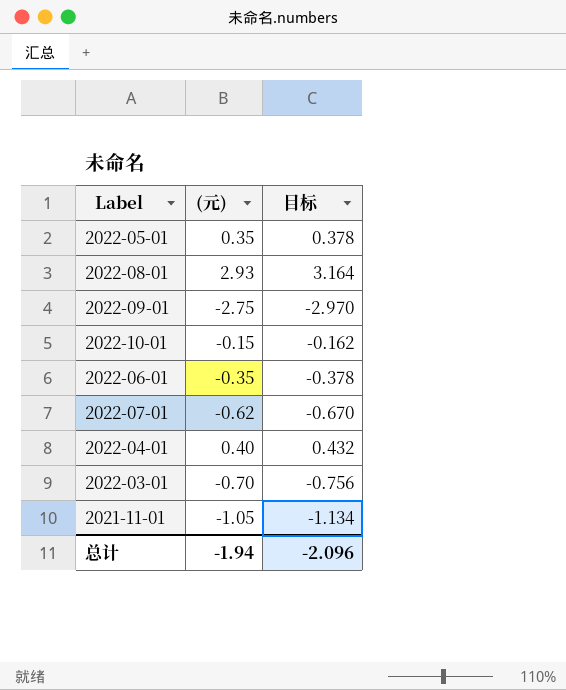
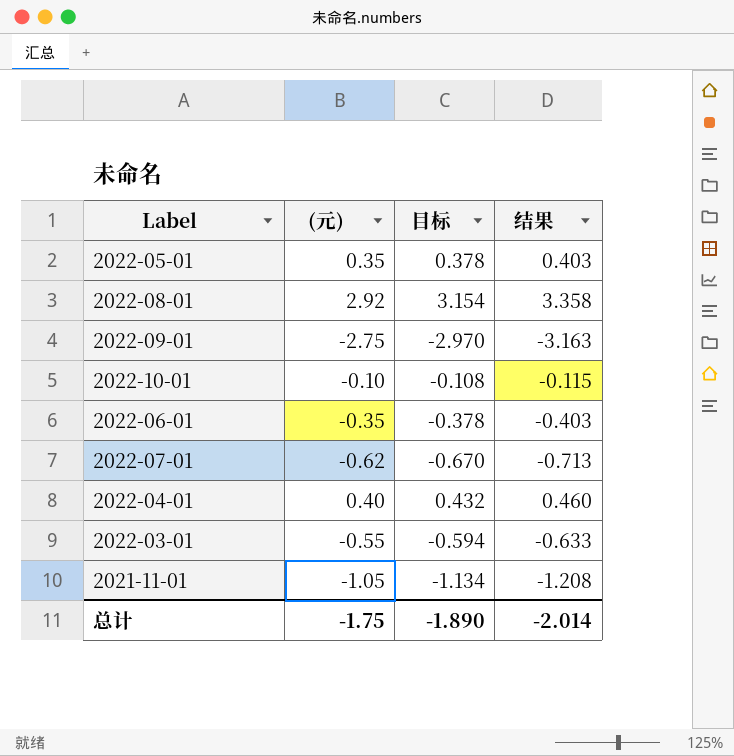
column 结果 | formula: none -> [(元)] * 1.15
2022-08-01 | (元): 2.93 -> 2.92
2022-08-01 | 目标: 3.164 -> 3.154
2022-10-01 | (元): -0.15 -> -0.10
2022-10-01 | 目标: -0.162 -> -0.108
2022-03-01 | (元): -0.70 -> -0.55
2022-03-01 | 目标: -0.756 -> -0.594
总计 | (元): -1.94 -> -1.75
总计 | 目标: -2.096 -> -1.890

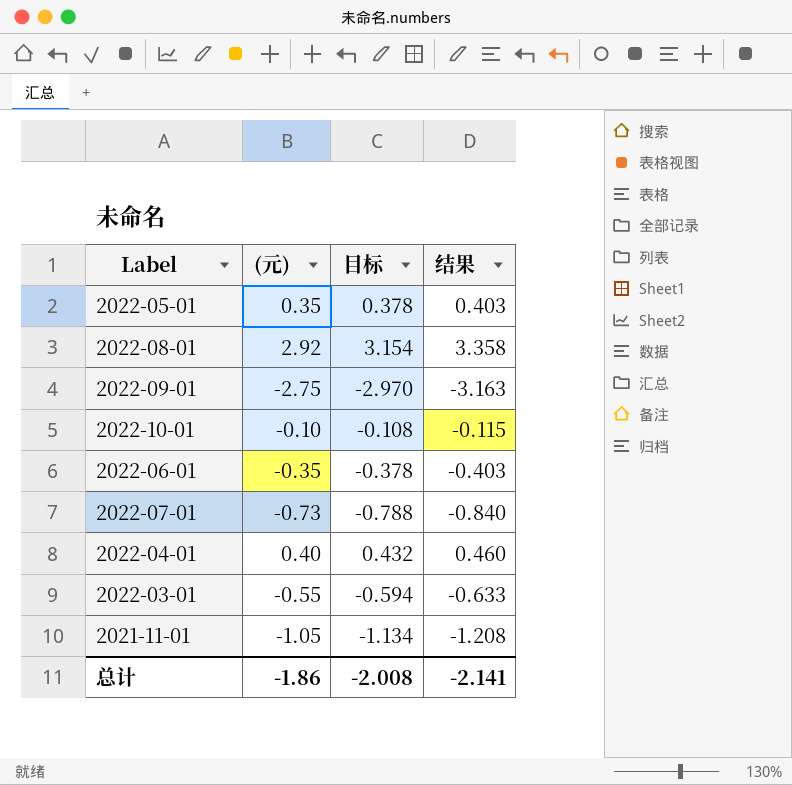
2022-07-01 | (元): -0.62 -> -0.73
2022-07-01 | 目标: -0.670 -> -0.788
2022-07-01 | 结果: -0.713 -> -0.840
总计 | (元): -1.75 -> -1.86
总计 | 目标: -1.890 -> -2.008
总计 | 结果: -2.014 -> -2.141

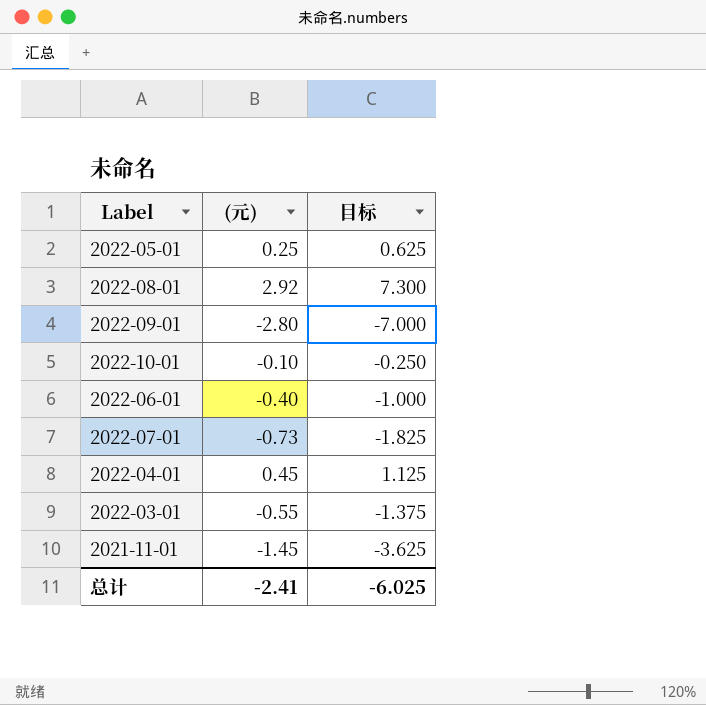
column 结果 | formula: [(元)] * 1.15 -> none
column 目标 | formula: [(元)] * 1.08 -> [(元)] * 2.5
2022-05-01 | (元): 0.35 -> 0.25
2022-09-01 | (元): -2.75 -> -2.80
2022-06-01 | (元): -0.35 -> -0.40
2022-04-01 | (元): 0.40 -> 0.45
2021-11-01 | (元): -1.05 -> -1.45
总计 | (元): -1.86 -> -2.41
总计 | 目标: -2.008 -> -6.025

